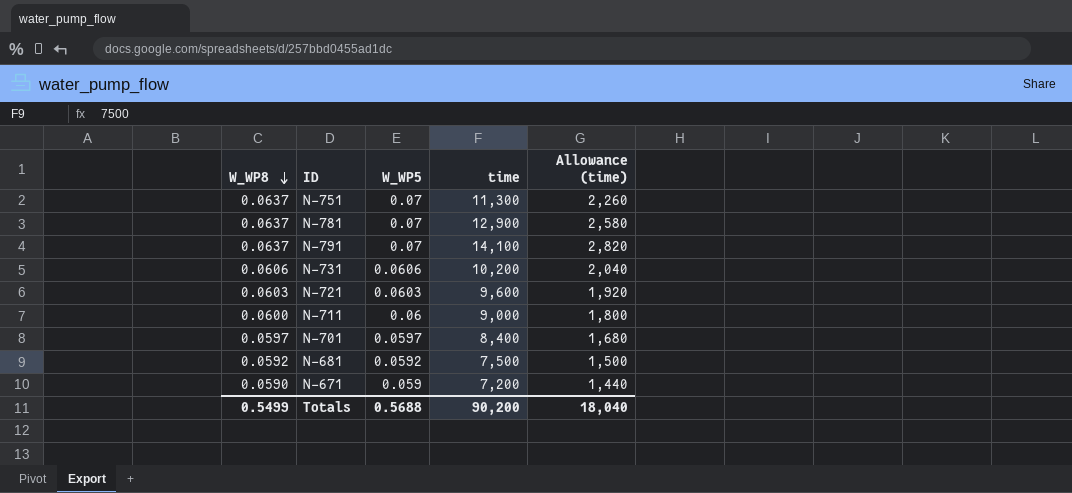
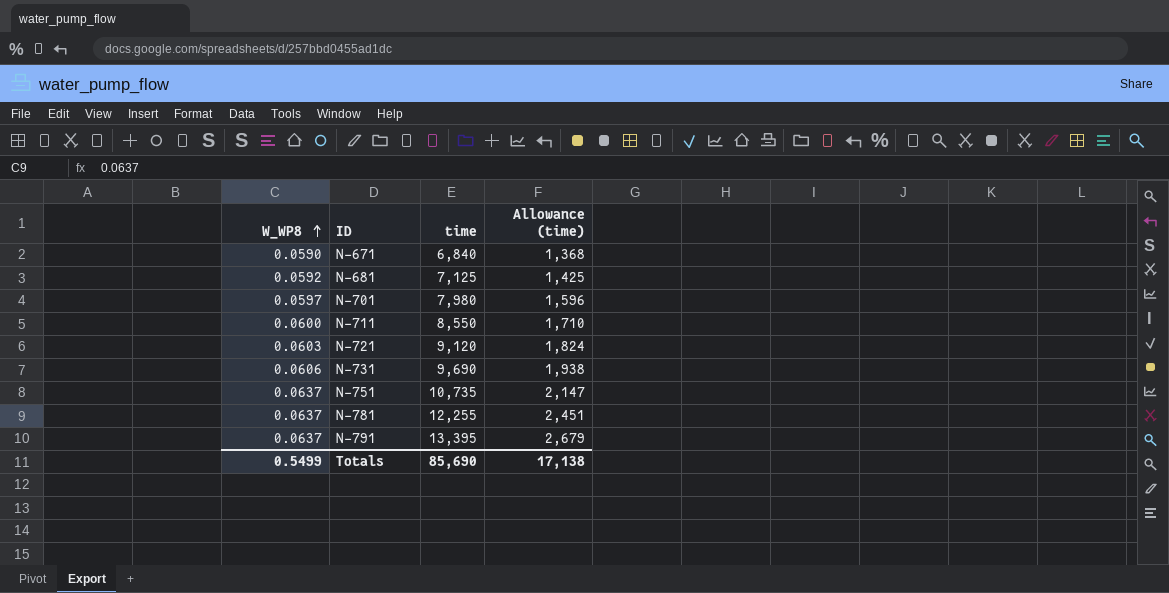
row order: W_WP8 descending -> W_WP8 ascending
column W_WP5 | position: 3 -> none
N-671 | time: 7,200 -> 6,840
N-671 | Allowance (time): 1,440 -> 1,368
N-681 | time: 7,500 -> 7,125
N-681 | Allowance (time): 1,500 -> 1,425
N-701 | time: 8,400 -> 7,980
N-701 | Allowance (time): 1,680 -> 1,596
N-711 | time: 9,000 -> 8,550
N-711 | Allowance (time): 1,800 -> 1,710
N-721 | time: 9,600 -> 9,120
N-721 | Allowance (time): 1,920 -> 1,824
N-731 | time: 10,200 -> 9,690
N-731 | Allowance (time): 2,040 -> 1,938
N-751 | time: 11,300 -> 10,735
N-751 | Allowance (time): 2,260 -> 2,147
N-781 | time: 12,900 -> 12,255
N-781 | Allowance (time): 2,580 -> 2,451
N-791 | time: 14,100 -> 13,395
N-791 | Allowance (time): 2,820 -> 2,679
Totals | time: 90,200 -> 85,690
Totals | Allowance (time): 18,040 -> 17,138

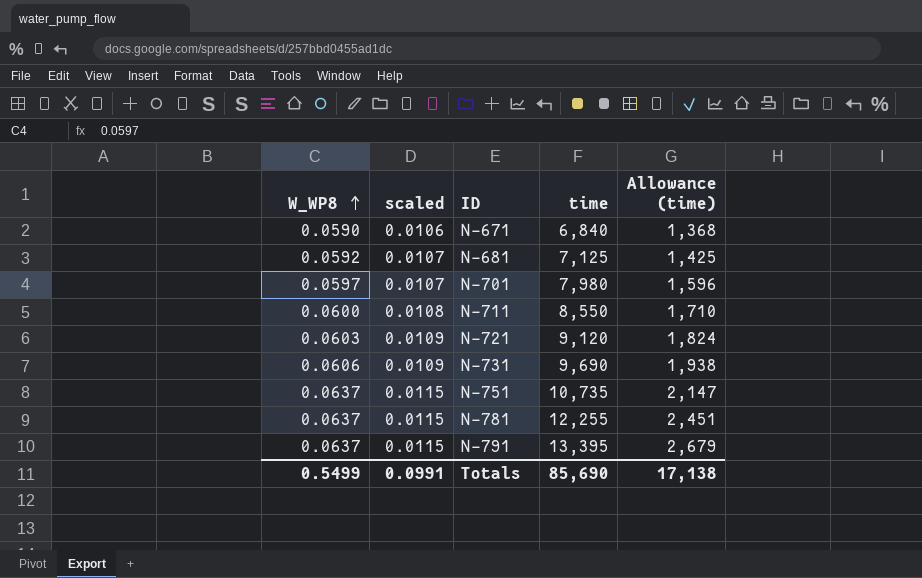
column scaled | formula: none -> [W_WP8] * 0.18

